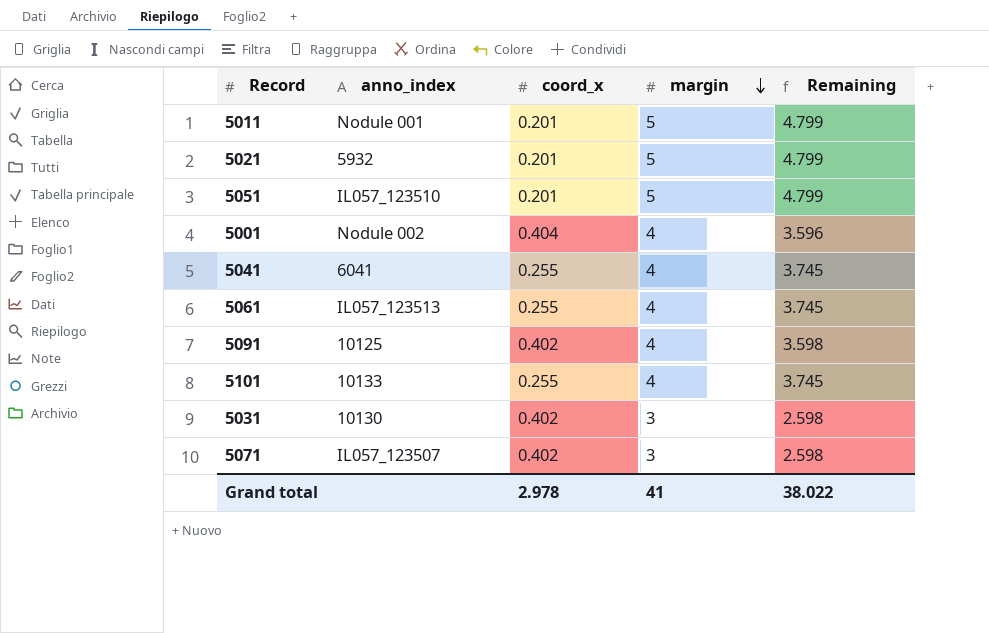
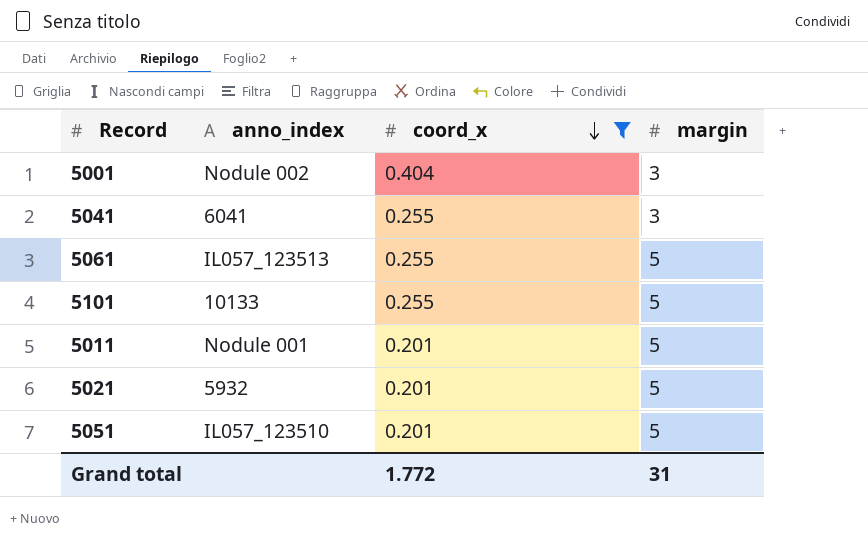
filter: none -> coord_x != 0.402
row order: margin descending -> coord_x descending
column Remaining | formula: [margin] - [coord_x] -> none
5001 | margin: 4 -> 3
5041 | margin: 4 -> 3
5061 | margin: 4 -> 5
5101 | margin: 4 -> 5
Grand total | coord_x: 2.978 -> 1.772
Grand total | margin: 41 -> 31

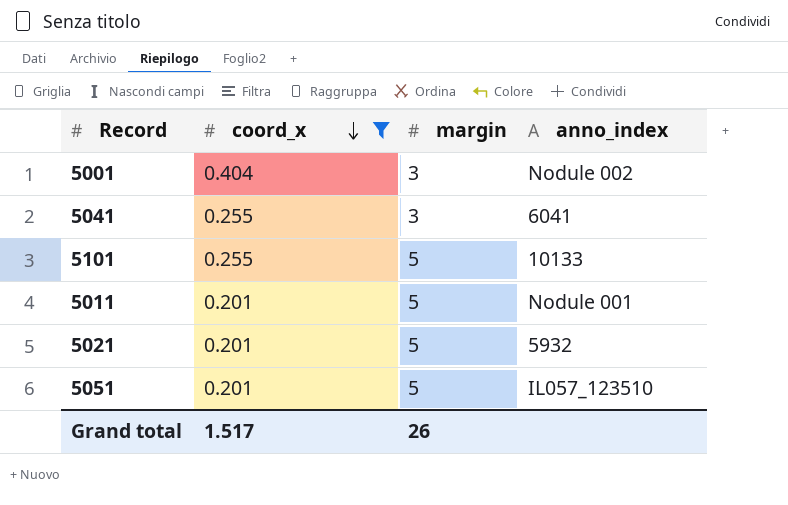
column anno_index | position: 2 -> 4
row 5061: IL057_123513 | 0.255 | 5 -> none
Grand total | coord_x: 1.772 -> 1.517
Grand total | margin: 31 -> 26

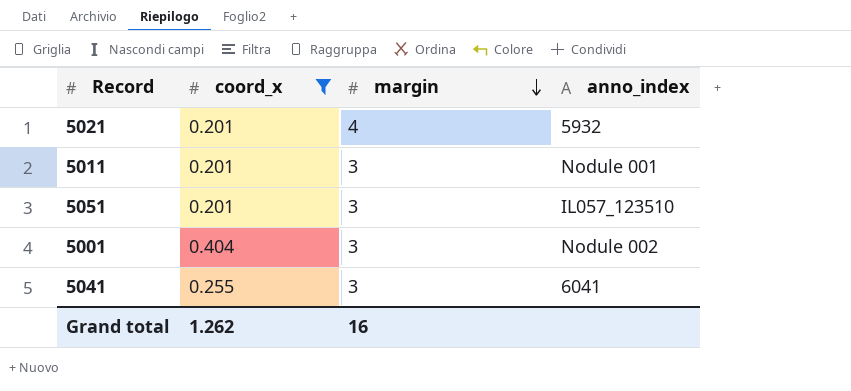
row order: coord_x descending -> margin descending
row 5101: 0.255 | 5 | 10133 -> none
5021 | margin: 5 -> 4
5011 | margin: 5 -> 3
5051 | margin: 5 -> 3
Grand total | coord_x: 1.517 -> 1.262
Grand total | margin: 26 -> 16

